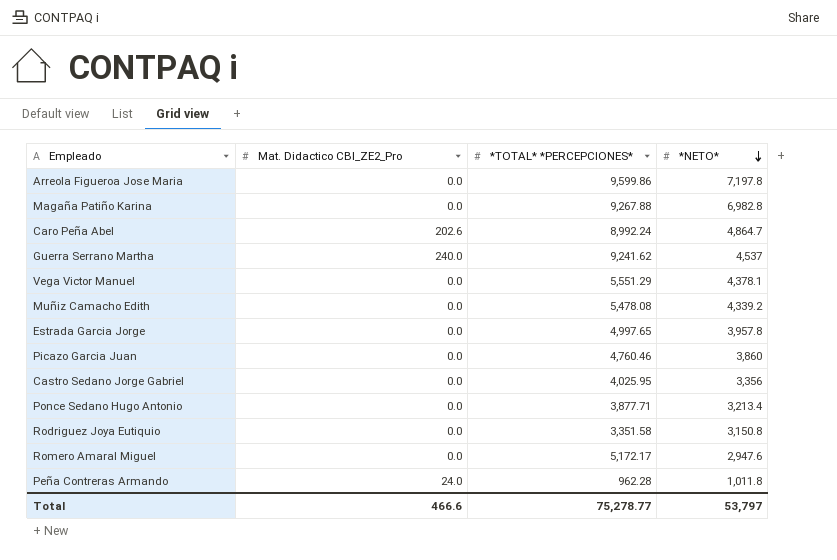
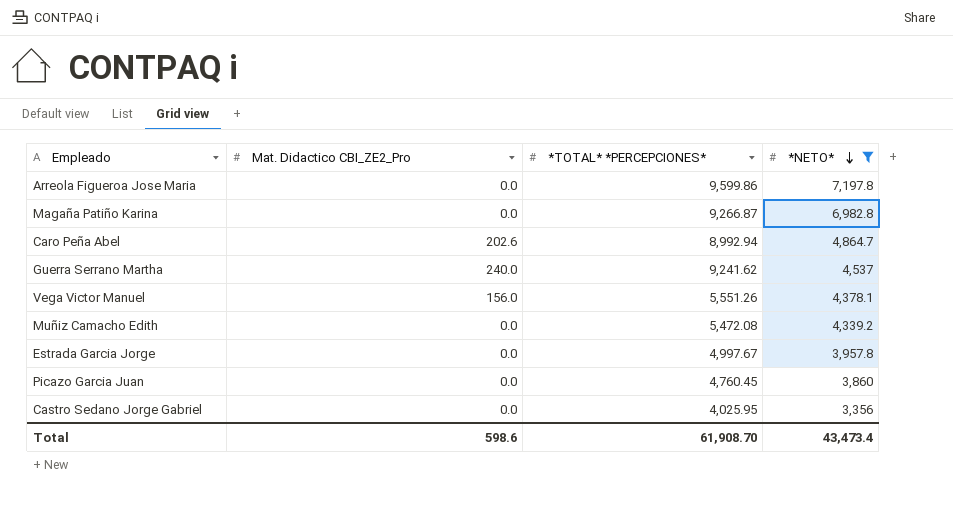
filter: none -> *NETO* >= 3,356
Magaña Patiño Karina | *TOTAL* *PERCEPCIONES*: 9,267.88 -> 9,266.87
Caro Peña Abel | *TOTAL* *PERCEPCIONES*: 8,992.24 -> 8,992.94
Vega Victor Manuel | Mat. Didactico CBI_ZE2_Pro: 0.0 -> 156.0
Vega Victor Manuel | *TOTAL* *PERCEPCIONES*: 5,551.29 -> 5,551.26
Muñiz Camacho Edith | *TOTAL* *PERCEPCIONES*: 5,478.08 -> 5,472.08
Estrada Garcia Jorge | *TOTAL* *PERCEPCIONES*: 4,997.65 -> 4,997.67
Picazo Garcia Juan | *TOTAL* *PERCEPCIONES*: 4,760.46 -> 4,760.45
Total | Mat. Didactico CBI_ZE2_Pro: 466.6 -> 598.6
Total | *TOTAL* *PERCEPCIONES*: 75,278.77 -> 61,908.70
Total | *NETO*: 53,797 -> 43,473.4

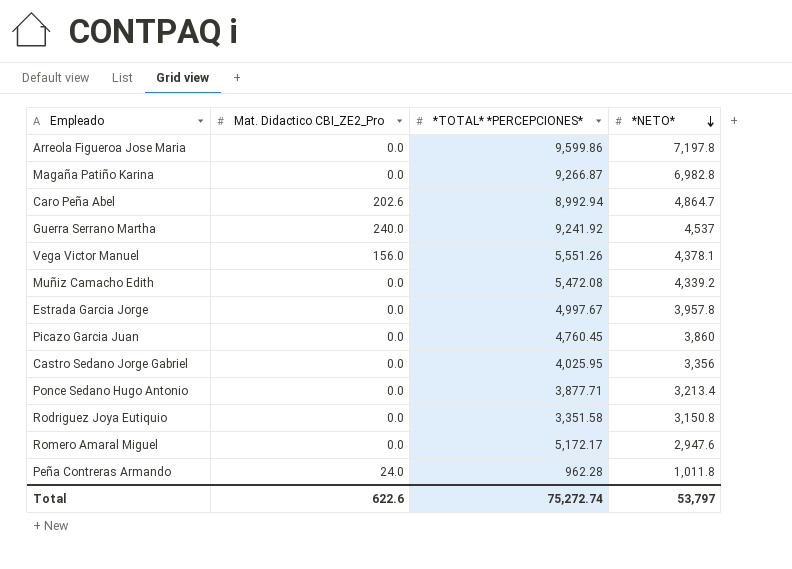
filter: *NETO* >= 3,356 -> none
Guerra Serrano Martha | *TOTAL* *PERCEPCIONES*: 9,241.62 -> 9,241.92
Total | Mat. Didactico CBI_ZE2_Pro: 598.6 -> 622.6
Total | *TOTAL* *PERCEPCIONES*: 61,908.70 -> 75,272.74
Total | *NETO*: 43,473.4 -> 53,797

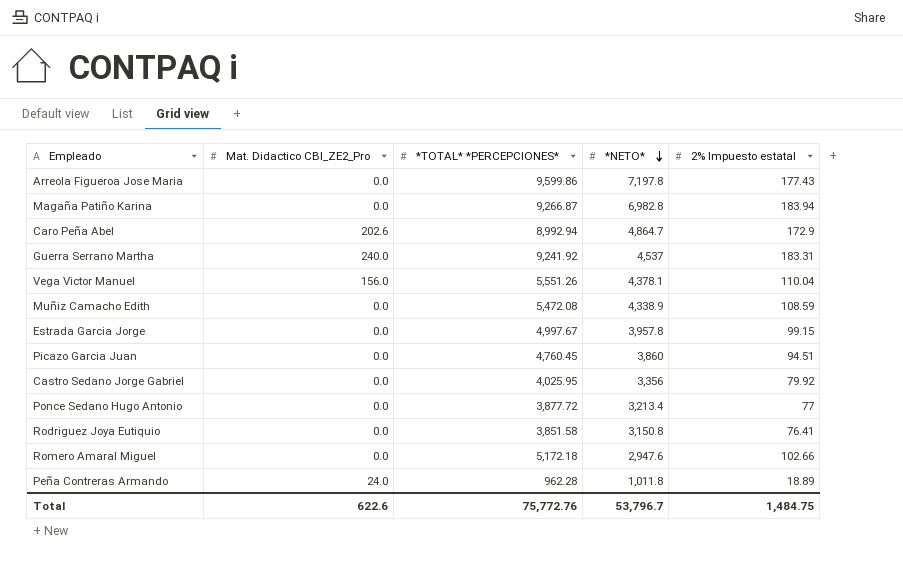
column 2% Impuesto estatal | position: none -> 5
Muñiz Camacho Edith | *NETO*: 4,339.2 -> 4,338.9
Ponce Sedano Hugo Antonio | *TOTAL* *PERCEPCIONES*: 3,877.71 -> 3,877.72
Rodriguez Joya Eutiquio | *TOTAL* *PERCEPCIONES*: 3,351.58 -> 3,851.58
Romero Amaral Miguel | *TOTAL* *PERCEPCIONES*: 5,172.17 -> 5,172.18
Total | *TOTAL* *PERCEPCIONES*: 75,272.74 -> 75,772.76
Total | *NETO*: 53,797 -> 53,796.7

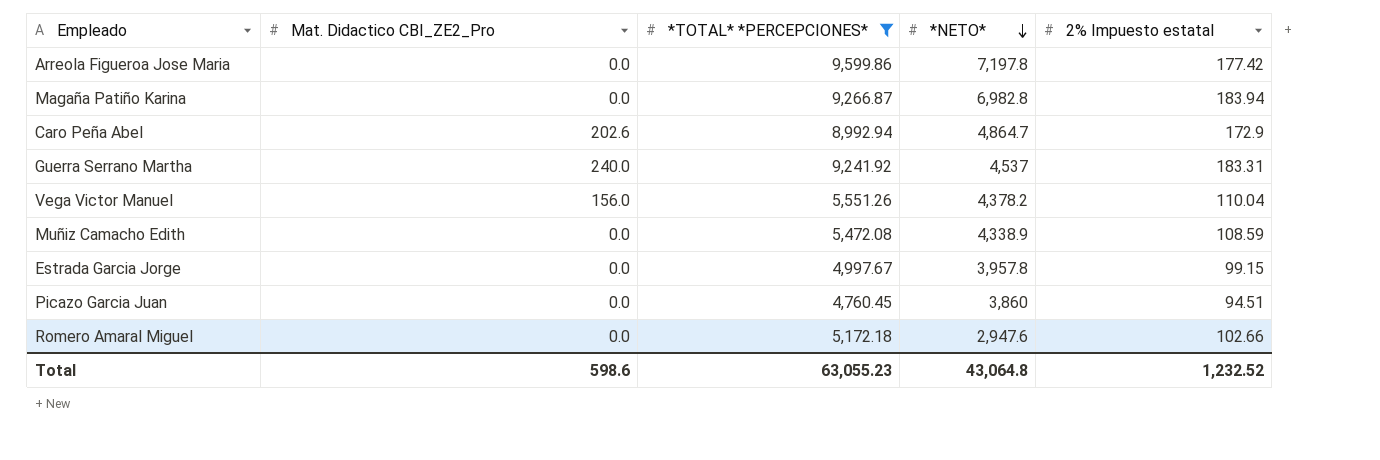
filter: none -> *TOTAL* *PERCEPCIONES* >= 4,760.45
Arreola Figueroa Jose Maria | 2% Impuesto estatal: 177.43 -> 177.42
Vega Victor Manuel | *NETO*: 4,378.1 -> 4,378.2
Total | Mat. Didactico CBI_ZE2_Pro: 622.6 -> 598.6
Total | *TOTAL* *PERCEPCIONES*: 75,772.76 -> 63,055.23
Total | *NETO*: 53,796.7 -> 43,064.8
Total | 2% Impuesto estatal: 1,484.75 -> 1,232.52

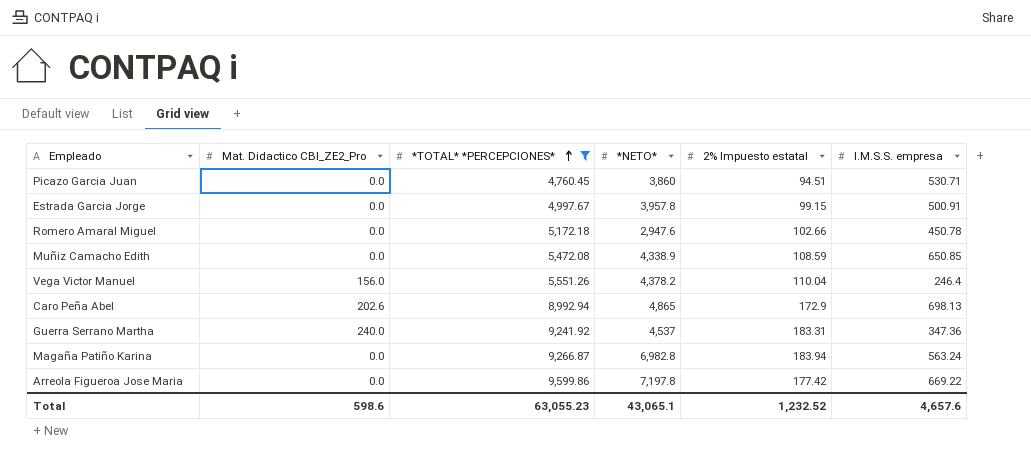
row order: *NETO* descending -> *TOTAL* *PERCEPCIONES* ascending
column I.M.S.S. empresa | position: none -> 6
Caro Peña Abel | *NETO*: 4,864.7 -> 4,865
Total | *NETO*: 43,064.8 -> 43,065.1

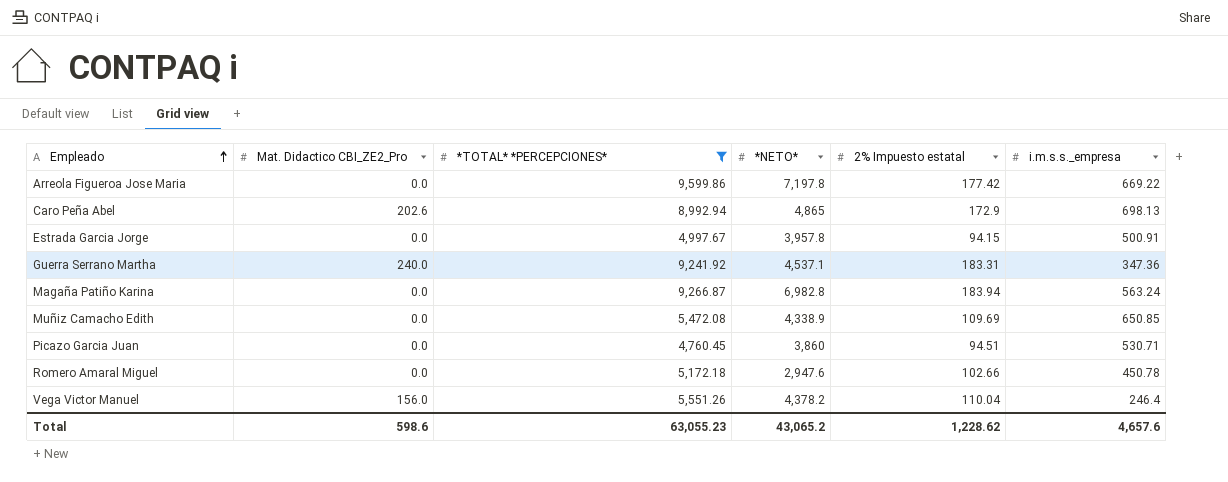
row order: *TOTAL* *PERCEPCIONES* ascending -> Empleado ascending
column name: I.M.S.S. empresa -> i.m.s.s._empresa
Estrada Garcia Jorge | 2% Impuesto estatal: 99.15 -> 94.15
Guerra Serrano Martha | *NETO*: 4,537 -> 4,537.1
Muñiz Camacho Edith | 2% Impuesto estatal: 108.59 -> 109.69
Total | *NETO*: 43,065.1 -> 43,065.2
Total | 2% Impuesto estatal: 1,232.52 -> 1,228.62

